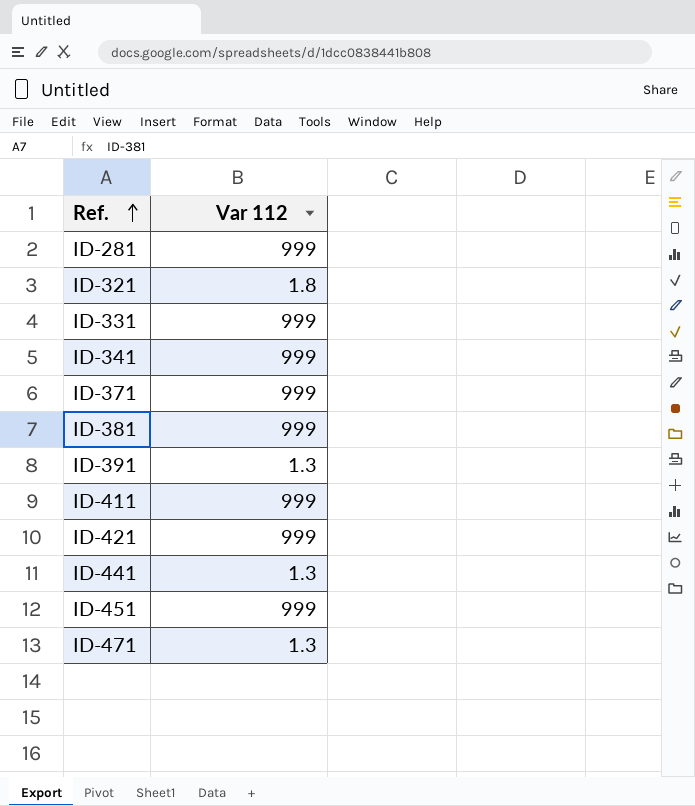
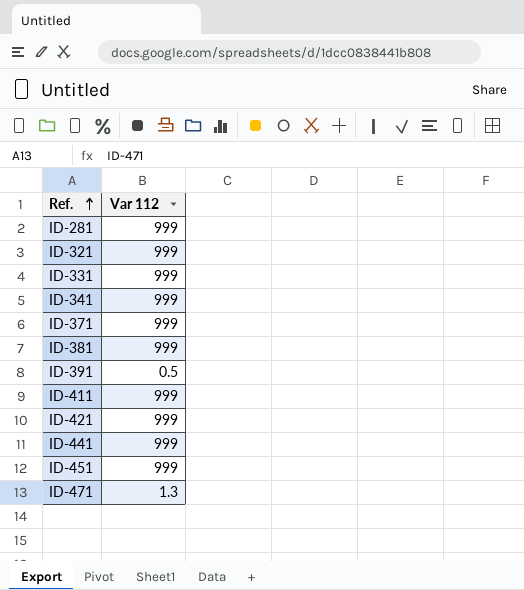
ID-321 | Var 112: 1.8 -> 999
ID-391 | Var 112: 1.3 -> 0.5
ID-441 | Var 112: 1.3 -> 999

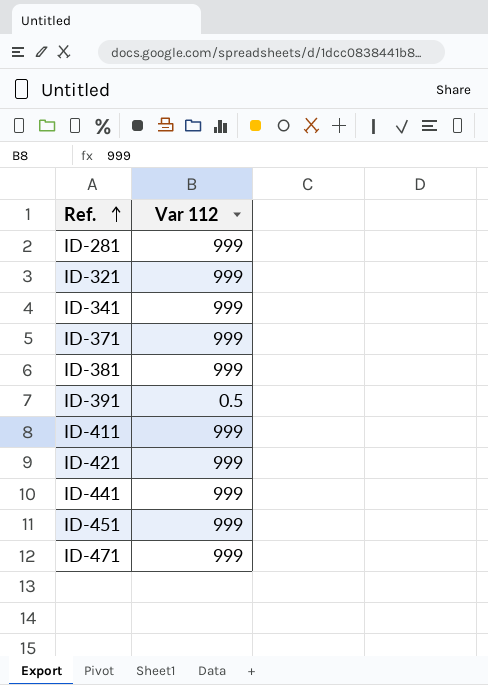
row ID-331: 999 -> none
ID-471 | Var 112: 1.3 -> 999

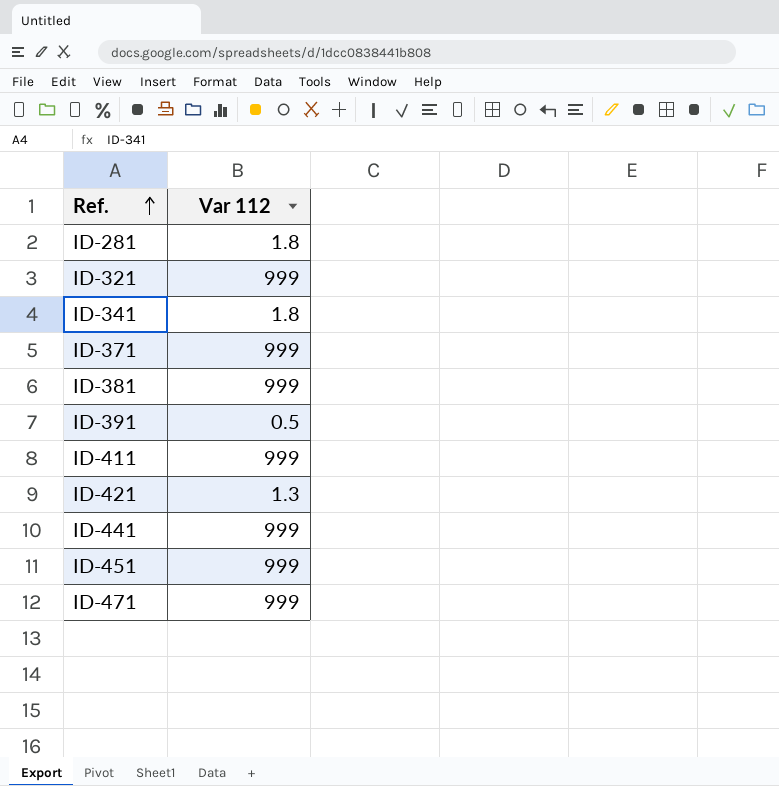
ID-281 | Var 112: 999 -> 1.8
ID-341 | Var 112: 999 -> 1.8
ID-421 | Var 112: 999 -> 1.3

